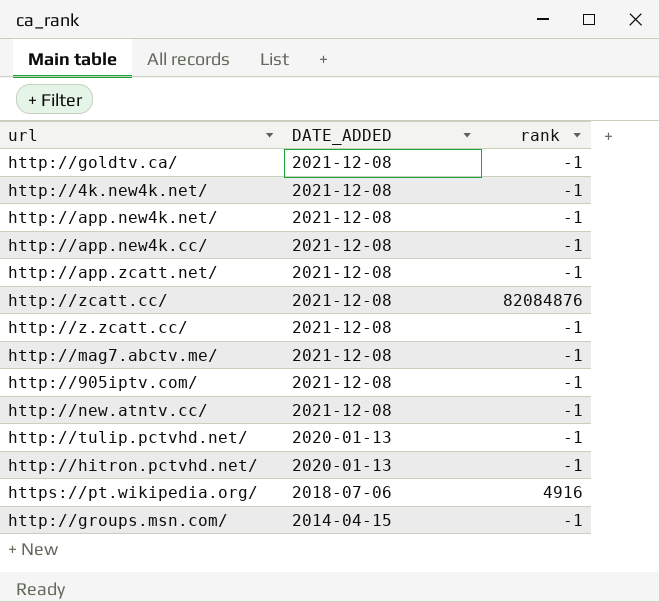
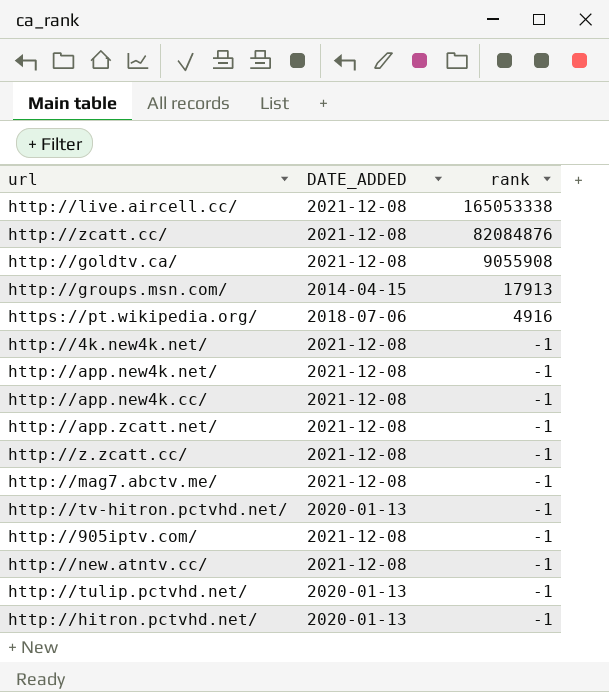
row order: DATE_ADDED descending -> rank descending
row http://live.aircell.cc/: none -> 2021-12-08 | 165053338
http://goldtv.ca/ | rank: -1 -> 9055908
http://groups.msn.com/ | rank: -1 -> 17913
row http://tv-hitron.pctvhd.net/: none -> 2020-01-13 | -1

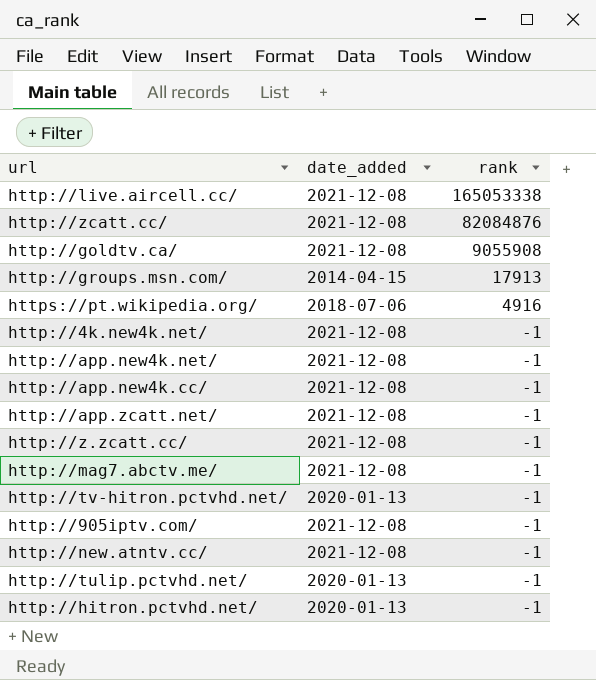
column name: DATE_ADDED -> date_added

